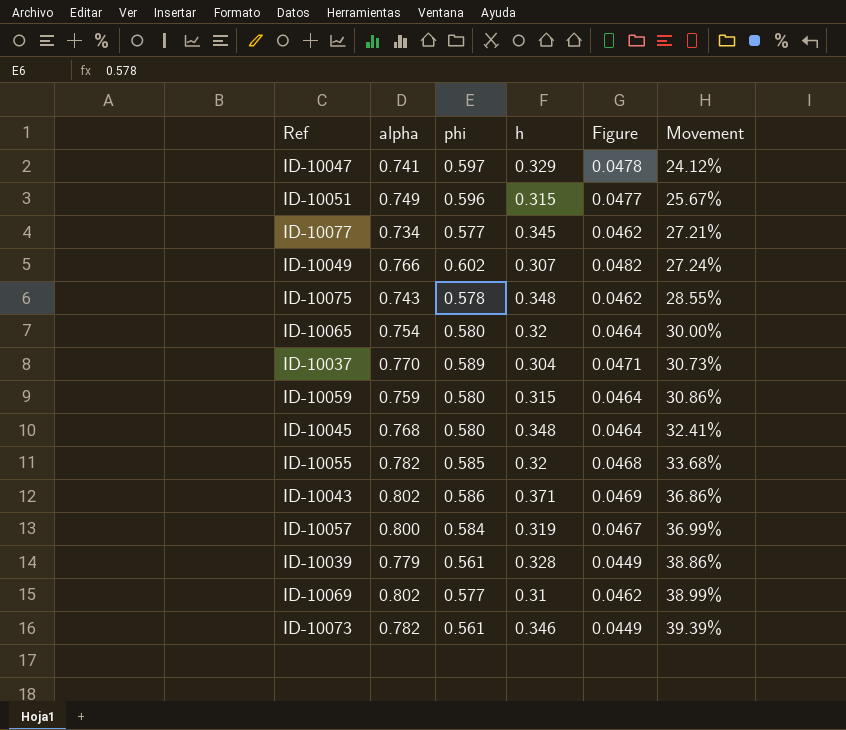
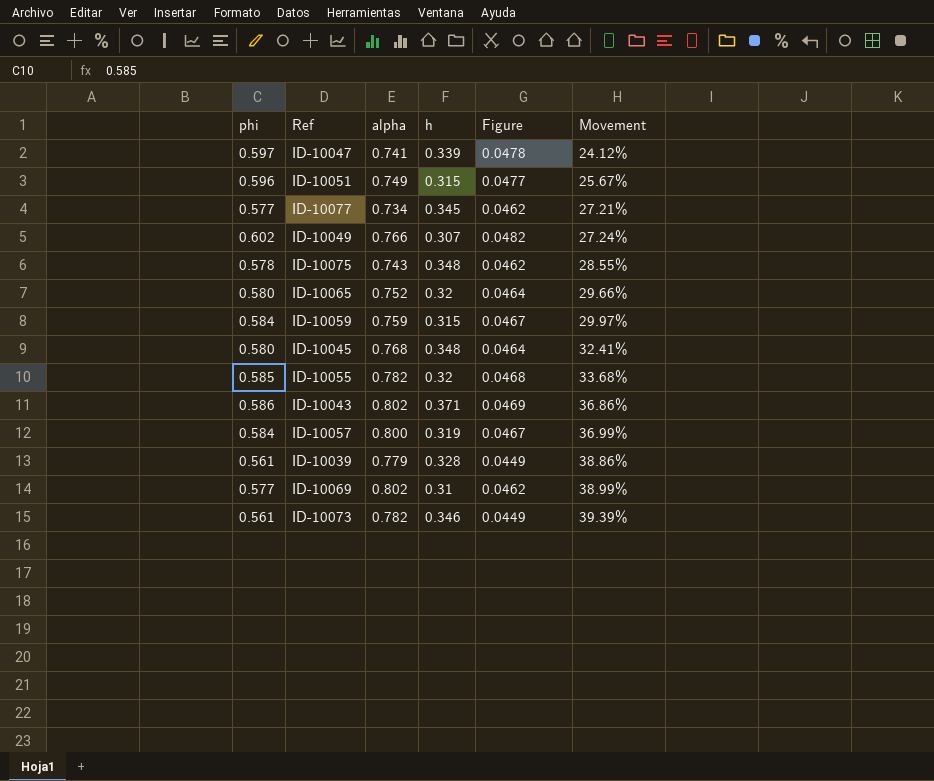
column phi | position: 3 -> 1
row ID-10037: 0.770 | 0.589 | 0.304 | 0.0471 | 30.73% -> none
ID-10047 | h: 0.329 -> 0.339
ID-10065 | alpha: 0.754 -> 0.752
ID-10065 | Movement: 30.00% -> 29.66%
ID-10059 | phi: 0.580 -> 0.584
ID-10059 | Figure: 0.0464 -> 0.0467
ID-10059 | Movement: 30.86% -> 29.97%

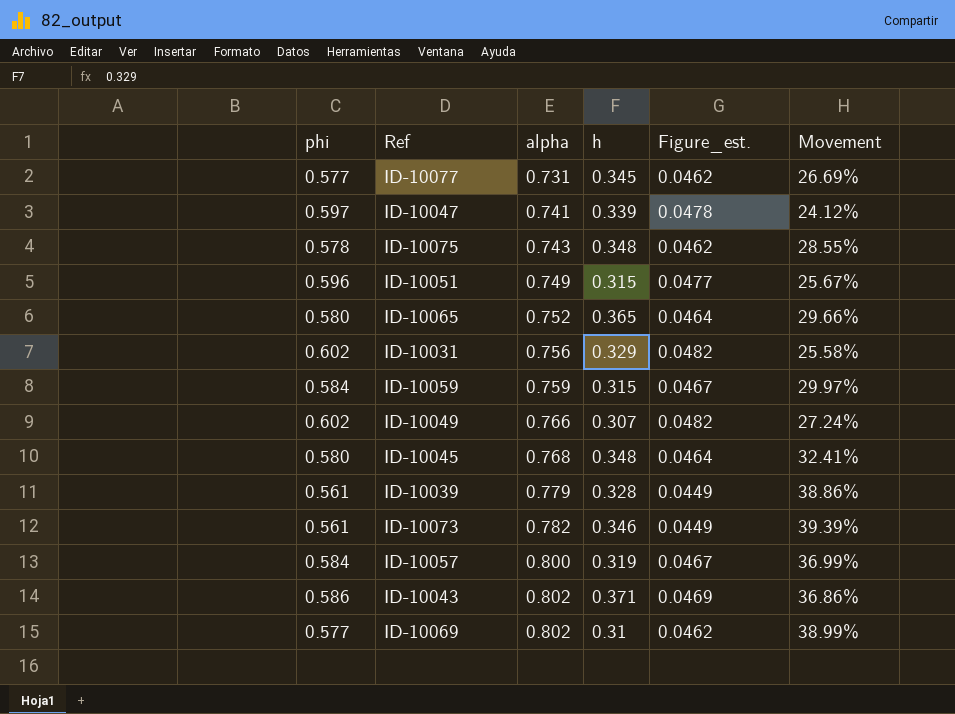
row order: Movement ascending -> alpha ascending
column name: Figure -> Figure_est.
row ID-10055: 0.585 | 0.782 | 0.32 | 0.0468 | 33.68% -> none
ID-10077 | alpha: 0.734 -> 0.731
ID-10077 | Movement: 27.21% -> 26.69%
ID-10065 | h: 0.32 -> 0.365
row ID-10031: none -> 0.602 | 0.756 | 0.329 | 0.0482 | 25.58%

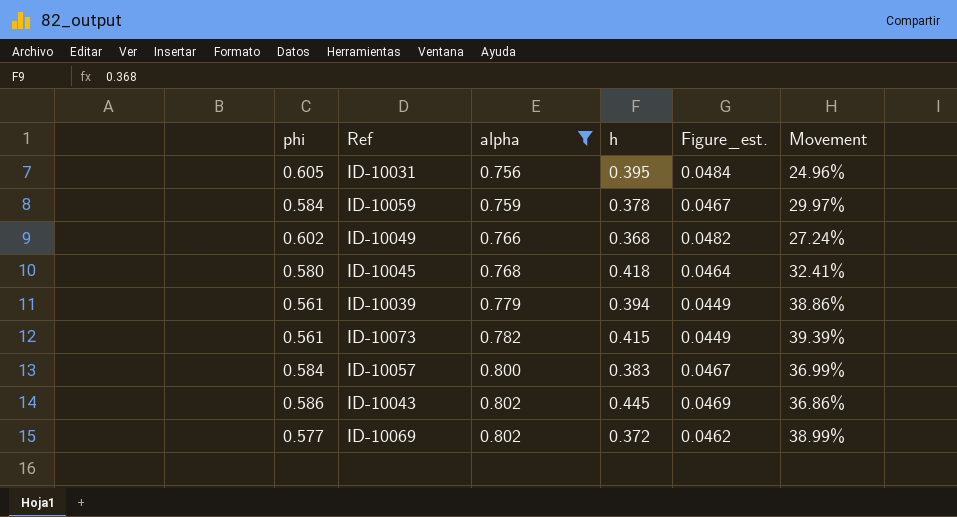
filter: none -> alpha >= 0.756
ID-10031 | phi: 0.602 -> 0.605
ID-10031 | h: 0.329 -> 0.395
ID-10031 | Figure_est.: 0.0482 -> 0.0484
ID-10031 | Movement: 25.58% -> 24.96%
ID-10059 | h: 0.315 -> 0.378
ID-10049 | h: 0.307 -> 0.368
ID-10045 | h: 0.348 -> 0.418
ID-10039 | h: 0.328 -> 0.394
ID-10073 | h: 0.346 -> 0.415
ID-10057 | h: 0.319 -> 0.383
ID-10043 | h: 0.371 -> 0.445
ID-10069 | h: 0.31 -> 0.372

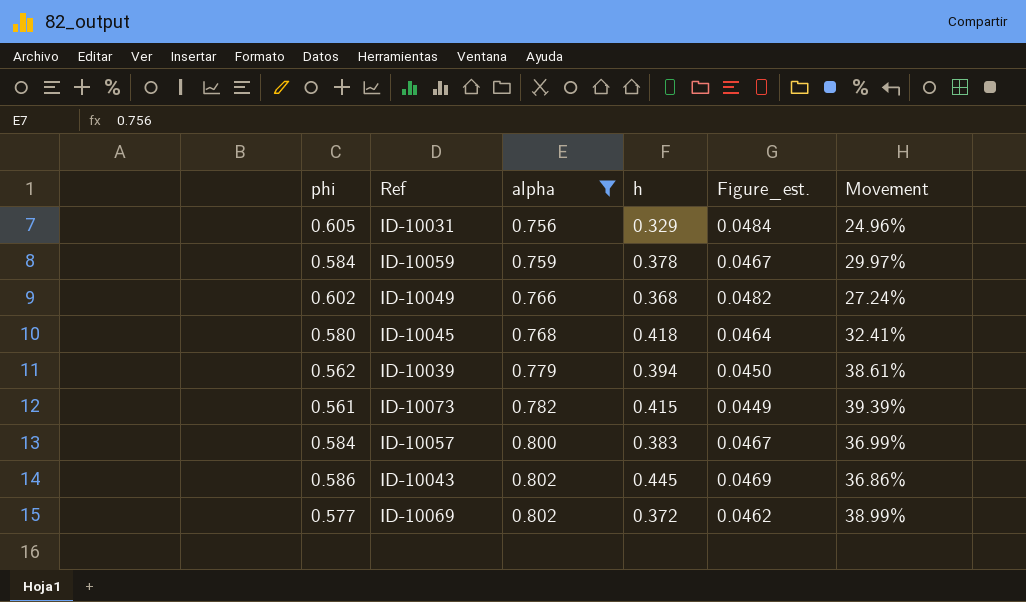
ID-10031 | h: 0.395 -> 0.329
ID-10039 | phi: 0.561 -> 0.562
ID-10039 | Figure_est.: 0.0449 -> 0.0450
ID-10039 | Movement: 38.86% -> 38.61%

